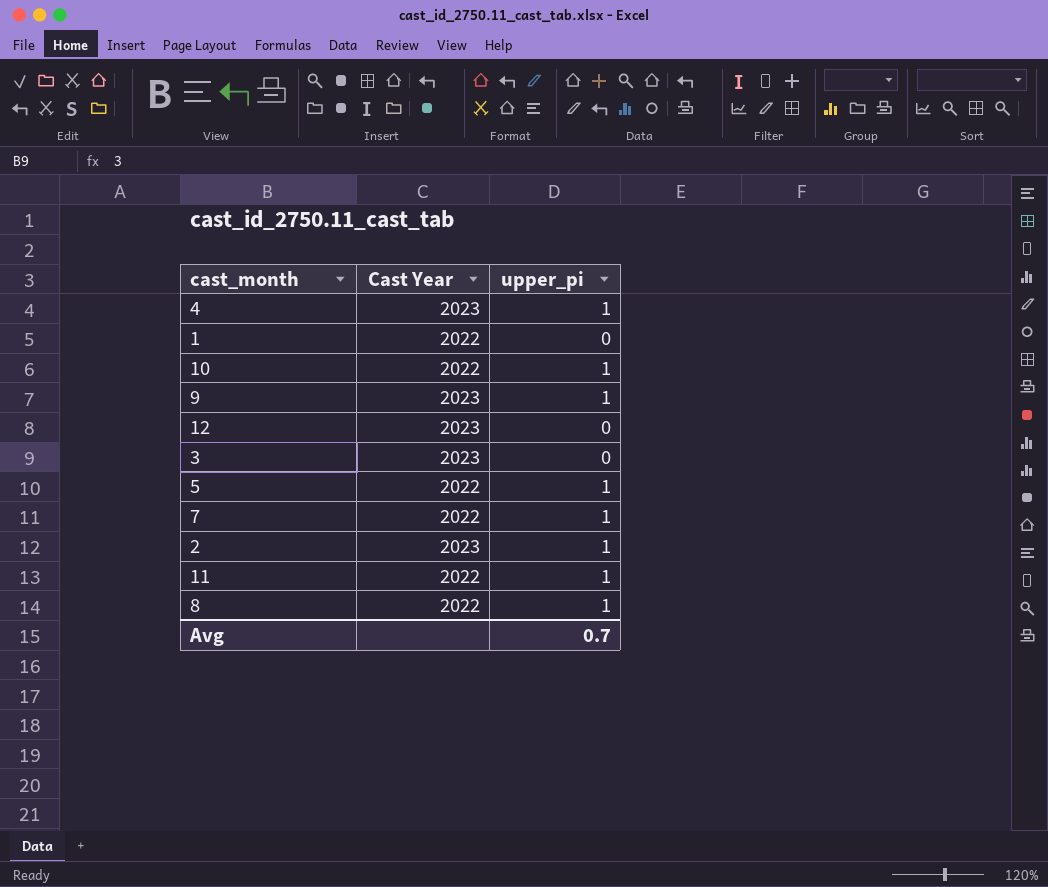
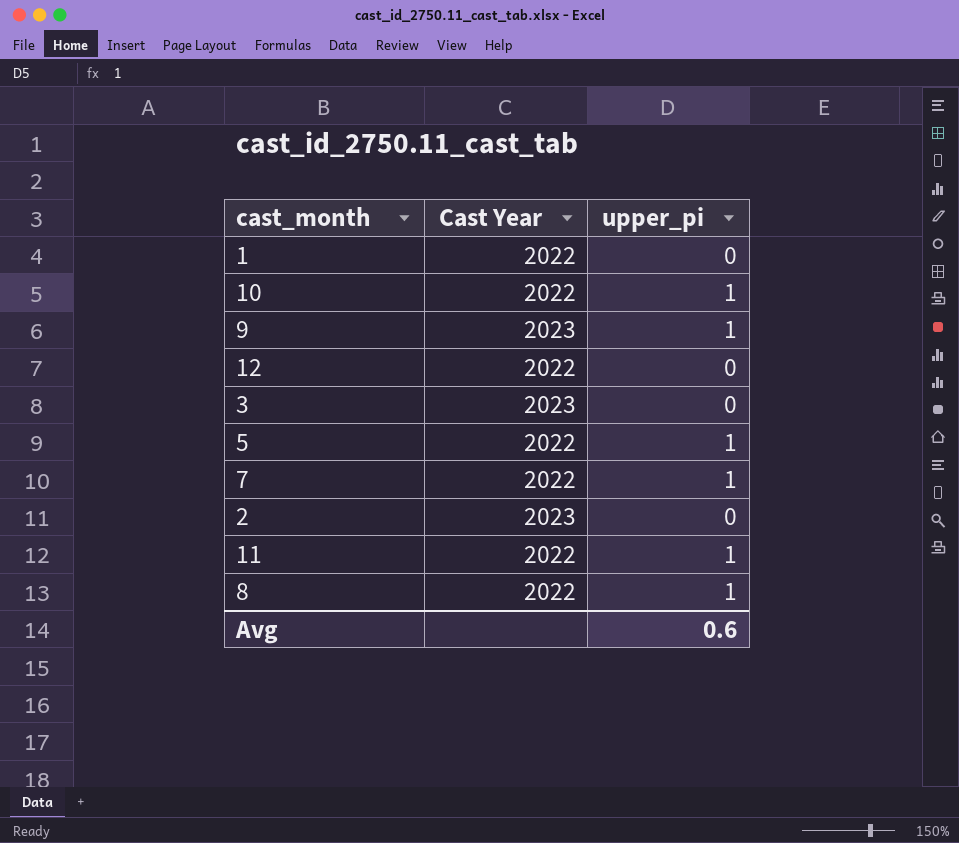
row 4: 2023 | 1 -> none
12 | Cast Year: 2023 -> 2022
2 | upper_pi: 1 -> 0
Avg | upper_pi: 0.7 -> 0.6

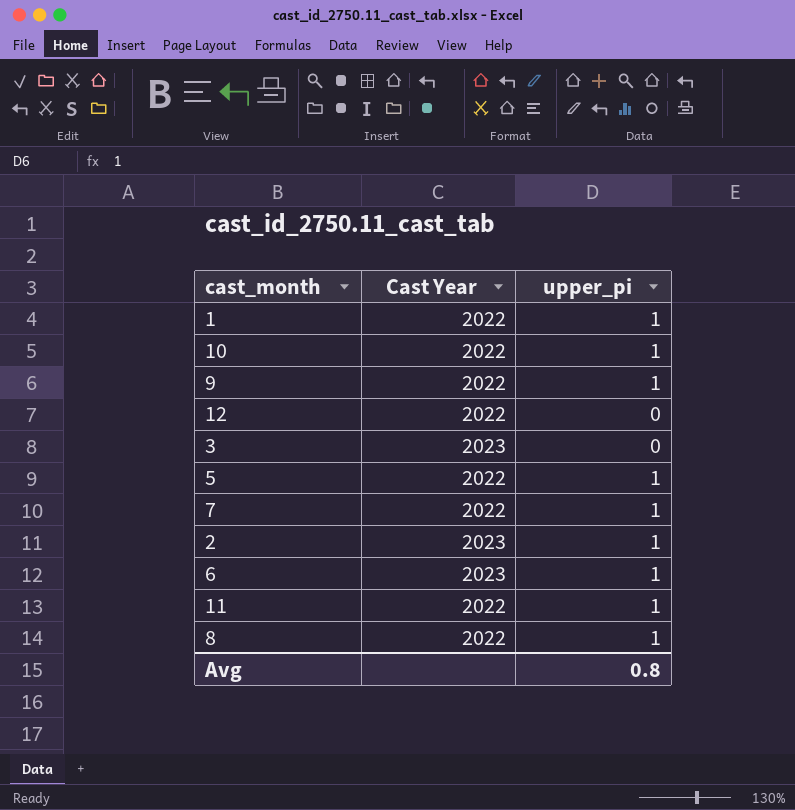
1 | upper_pi: 0 -> 1
9 | Cast Year: 2023 -> 2022
2 | upper_pi: 0 -> 1
row 6: none -> 2023 | 1
Avg | upper_pi: 0.6 -> 0.8

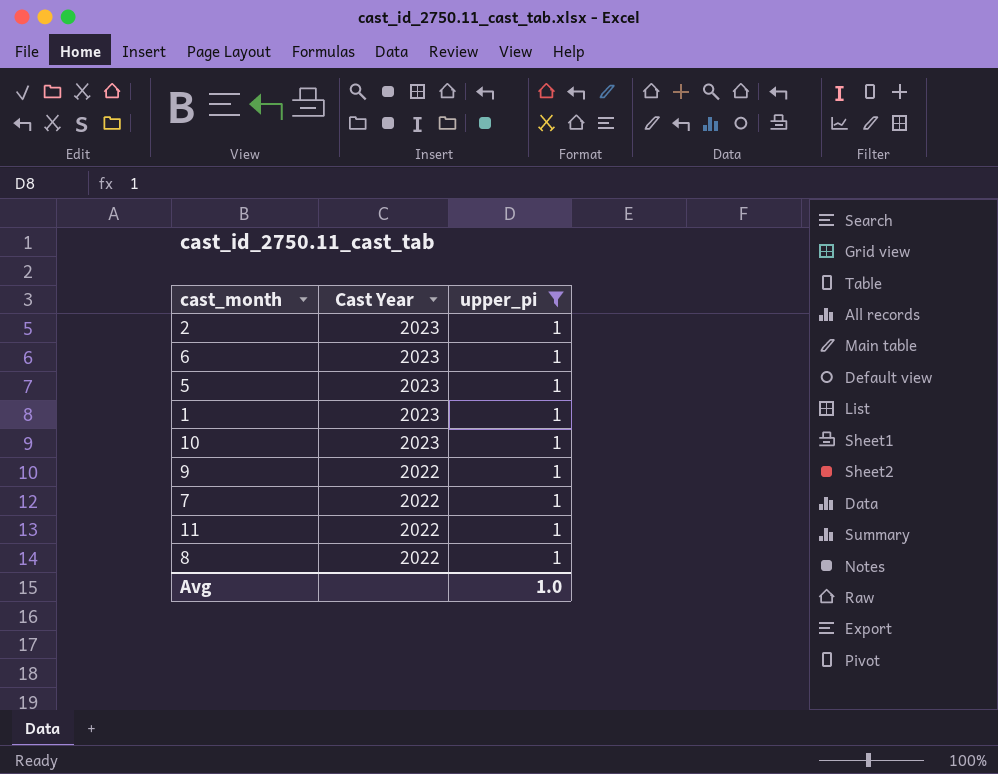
filter: none -> upper_pi = 1
row order: none -> Cast Year descending
5 | Cast Year: 2022 -> 2023
1 | Cast Year: 2022 -> 2023
10 | Cast Year: 2022 -> 2023
Avg | upper_pi: 0.8 -> 1.0

